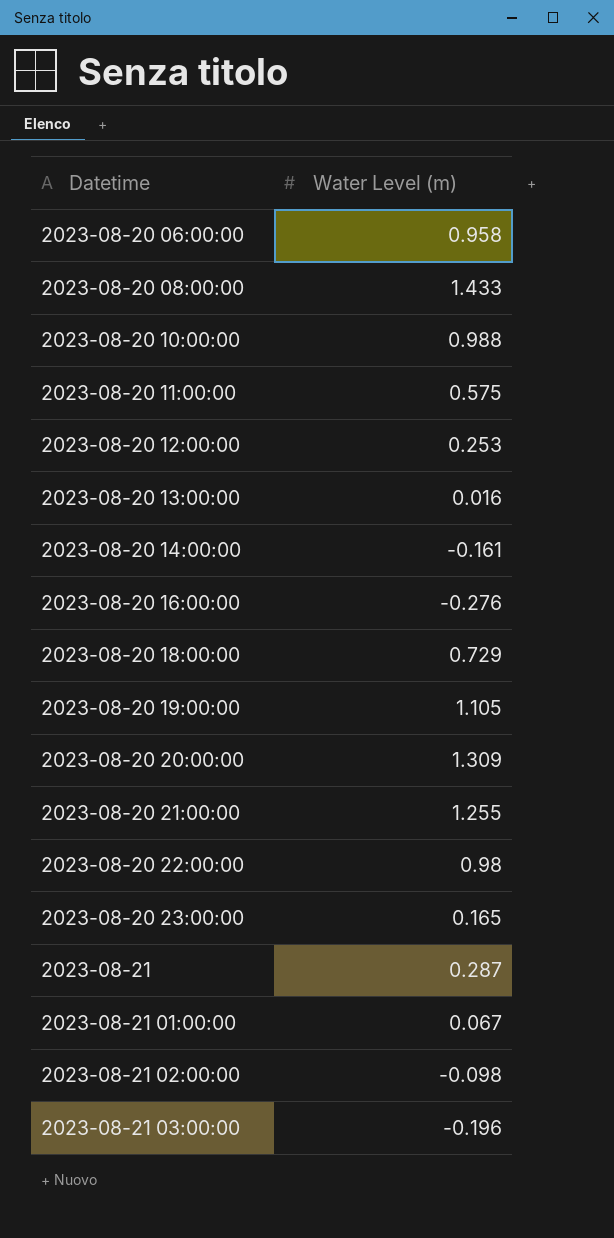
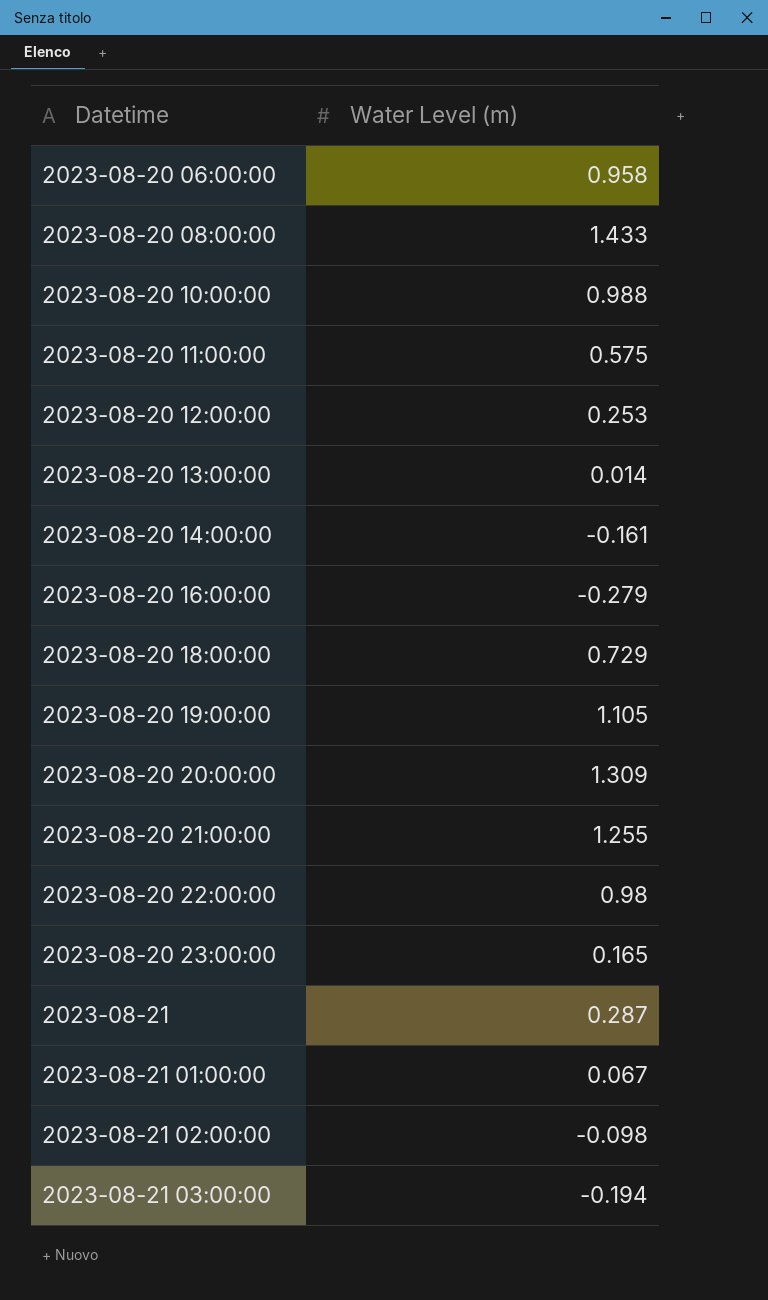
2023-08-20 13:00:00 | Water Level (m): 0.016 -> 0.014
2023-08-20 16:00:00 | Water Level (m): -0.276 -> -0.279
2023-08-21 03:00:00 | Water Level (m): -0.196 -> -0.194

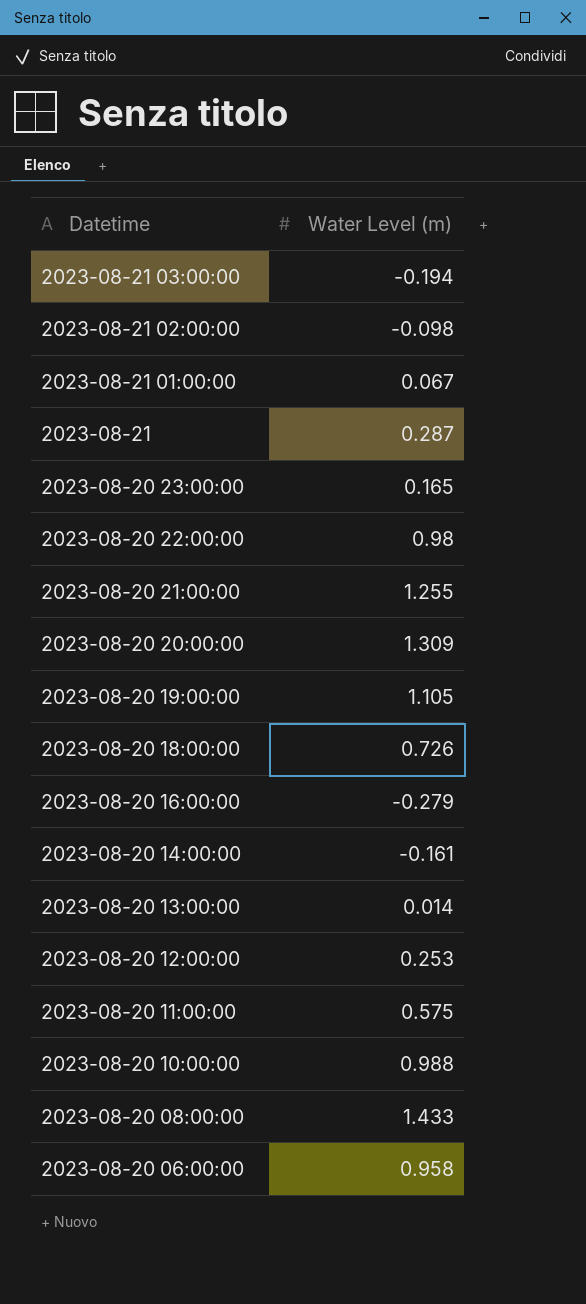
row order: Datetime ascending -> Datetime descending
2023-08-20 18:00:00 | Water Level (m): 0.729 -> 0.726

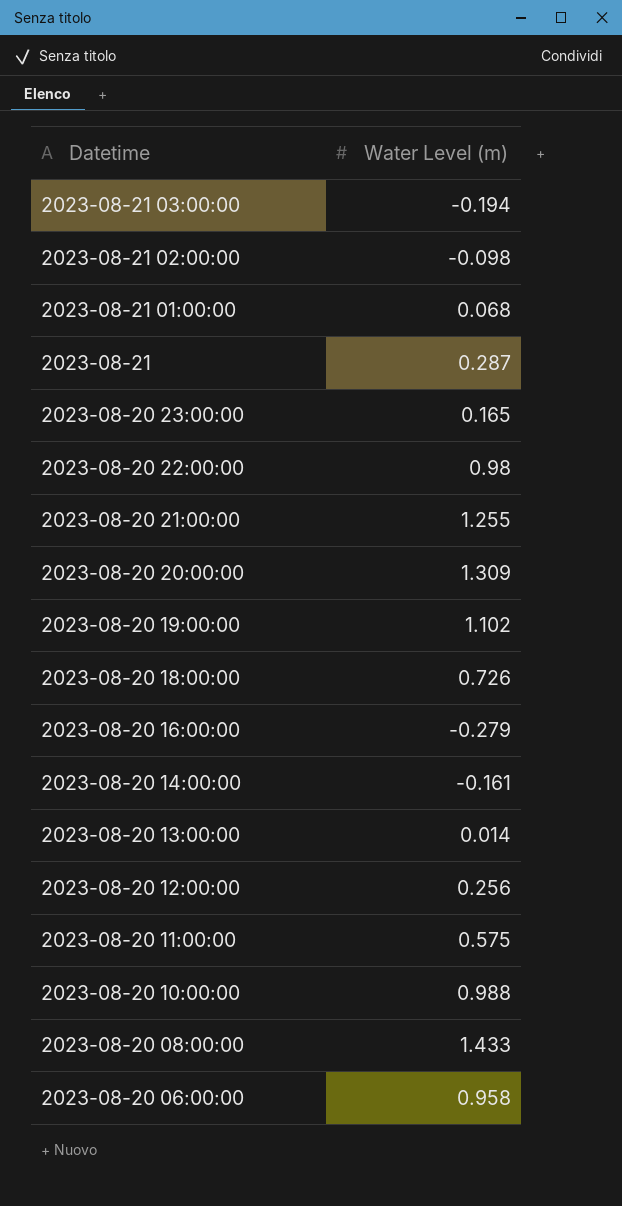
2023-08-21 01:00:00 | Water Level (m): 0.067 -> 0.068
2023-08-20 19:00:00 | Water Level (m): 1.105 -> 1.102
2023-08-20 12:00:00 | Water Level (m): 0.253 -> 0.256

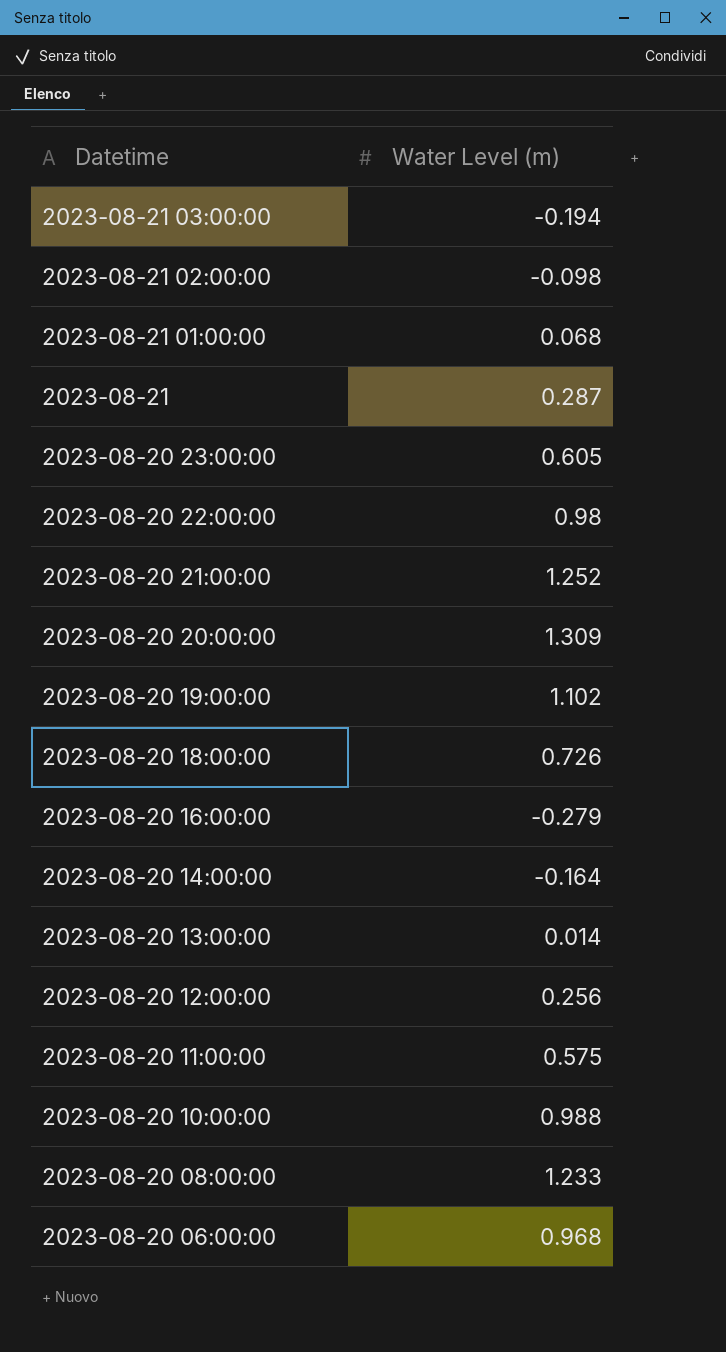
2023-08-20 23:00:00 | Water Level (m): 0.165 -> 0.605
2023-08-20 21:00:00 | Water Level (m): 1.255 -> 1.252
2023-08-20 14:00:00 | Water Level (m): -0.161 -> -0.164
2023-08-20 08:00:00 | Water Level (m): 1.433 -> 1.233
2023-08-20 06:00:00 | Water Level (m): 0.958 -> 0.968

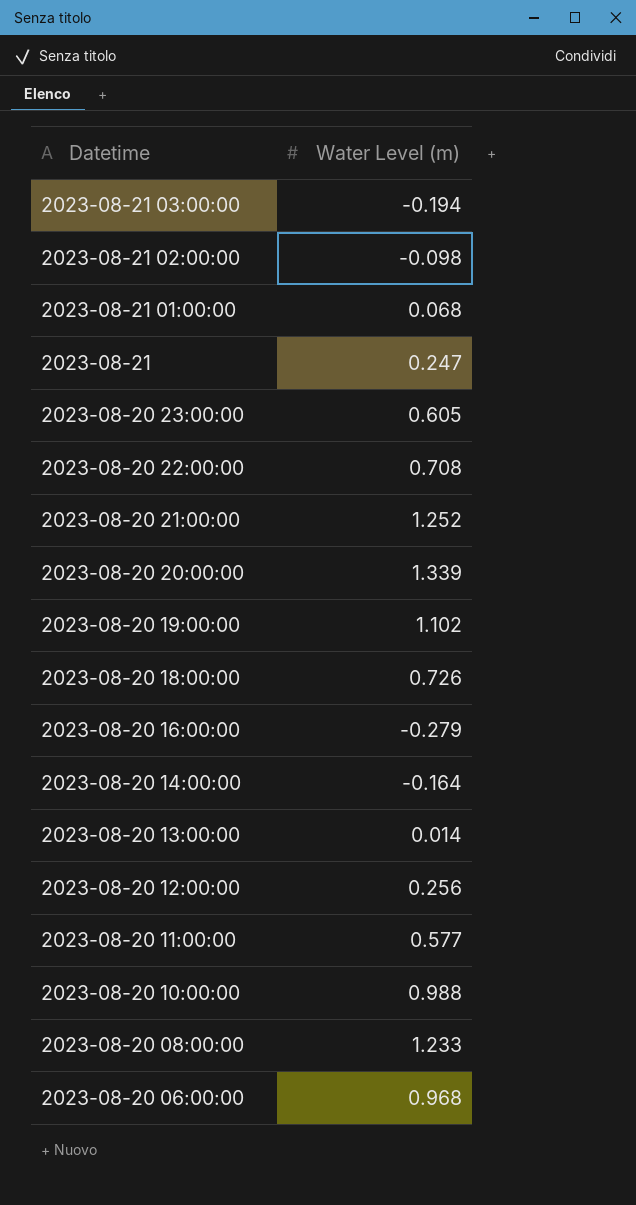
2023-08-21 | Water Level (m): 0.287 -> 0.247
2023-08-20 22:00:00 | Water Level (m): 0.98 -> 0.708
2023-08-20 20:00:00 | Water Level (m): 1.309 -> 1.339
2023-08-20 11:00:00 | Water Level (m): 0.575 -> 0.577

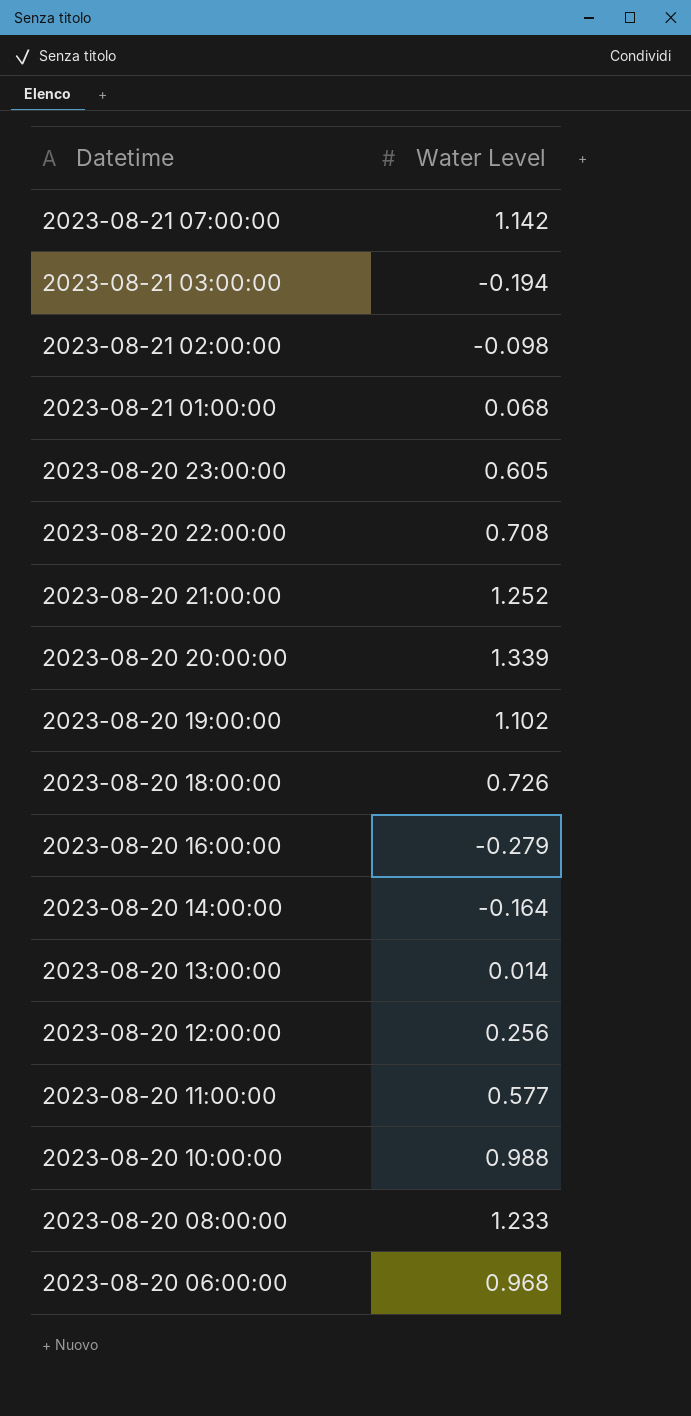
column name: Water Level (m) -> Water Level
row 2023-08-21: 0.247 -> none
row 2023-08-21 07:00:00: none -> 1.142

